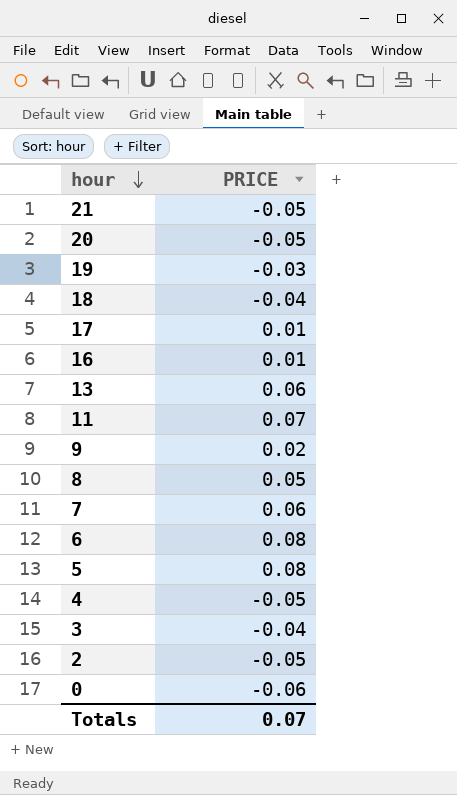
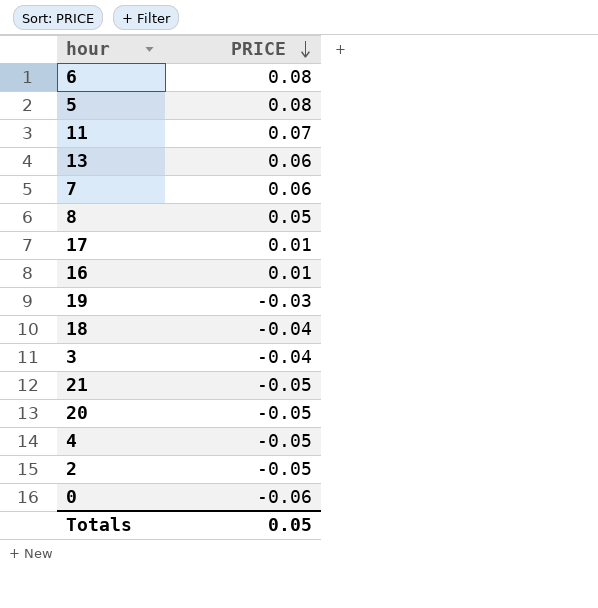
row order: hour descending -> PRICE descending
row 9: 0.02 -> none
Totals | PRICE: 0.07 -> 0.05

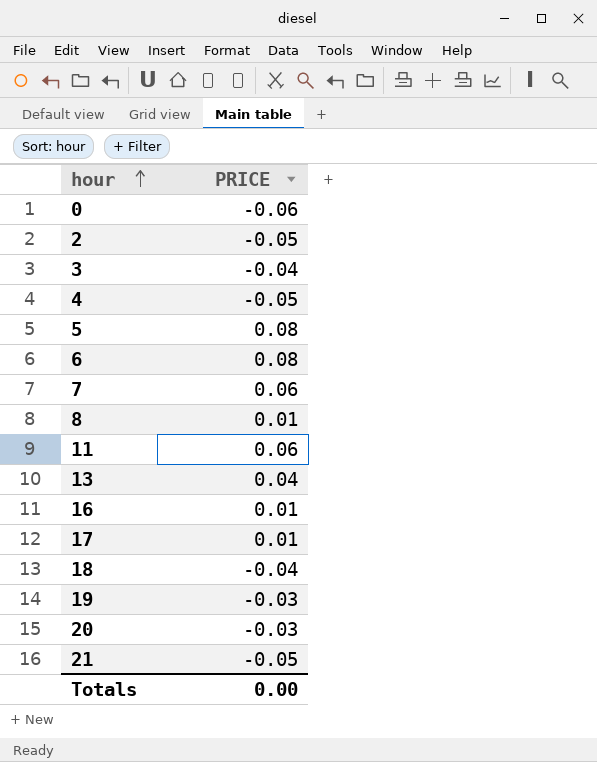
row order: PRICE descending -> hour ascending
8 | PRICE: 0.05 -> 0.01
11 | PRICE: 0.07 -> 0.06
13 | PRICE: 0.06 -> 0.04
20 | PRICE: -0.05 -> -0.03
Totals | PRICE: 0.05 -> 0.00

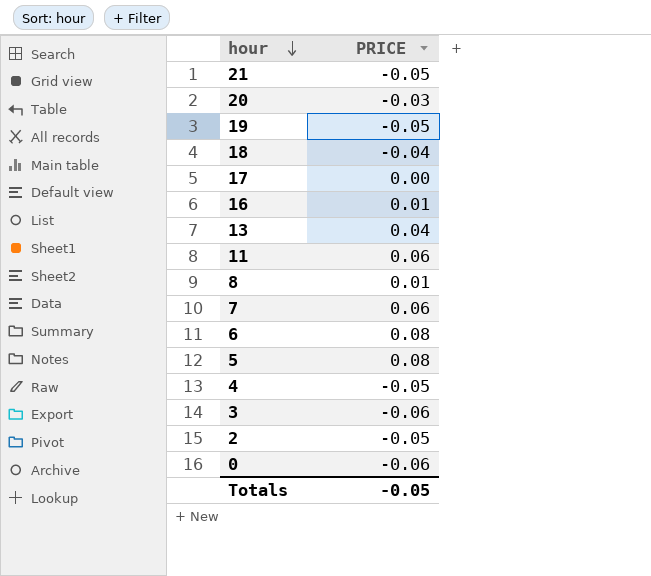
row order: hour ascending -> hour descending
19 | PRICE: -0.03 -> -0.05
17 | PRICE: 0.01 -> 0.00
3 | PRICE: -0.04 -> -0.06
Totals | PRICE: 0.00 -> -0.05

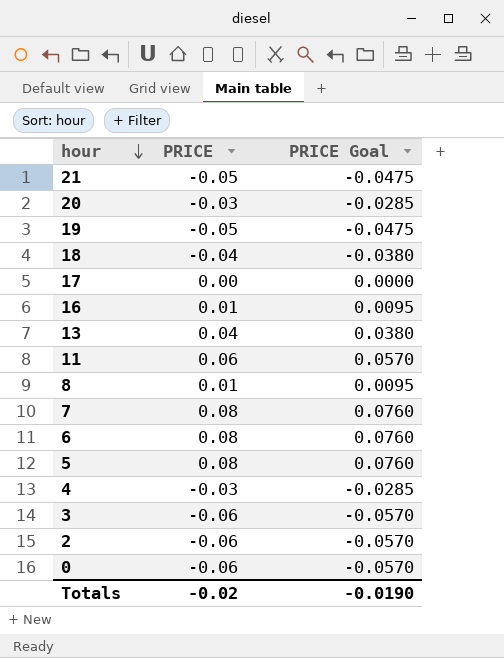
column PRICE Goal | formula: none -> [PRICE] * 0.95
7 | PRICE: 0.06 -> 0.08
4 | PRICE: -0.05 -> -0.03
2 | PRICE: -0.05 -> -0.06
Totals | PRICE: -0.05 -> -0.02

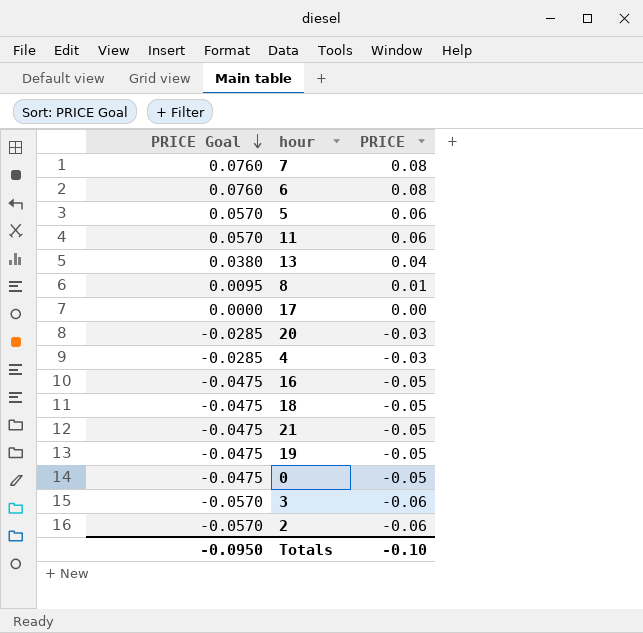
row order: hour descending -> PRICE Goal descending
column PRICE Goal | position: 3 -> 1
5 | PRICE Goal: 0.0760 -> 0.0570
5 | PRICE: 0.08 -> 0.06
16 | PRICE Goal: 0.0095 -> -0.0475
16 | PRICE: 0.01 -> -0.05
18 | PRICE Goal: -0.0380 -> -0.0475
18 | PRICE: -0.04 -> -0.05
0 | PRICE Goal: -0.0570 -> -0.0475
0 | PRICE: -0.06 -> -0.05
Totals | PRICE Goal: -0.0190 -> -0.0950
Totals | PRICE: -0.02 -> -0.10

